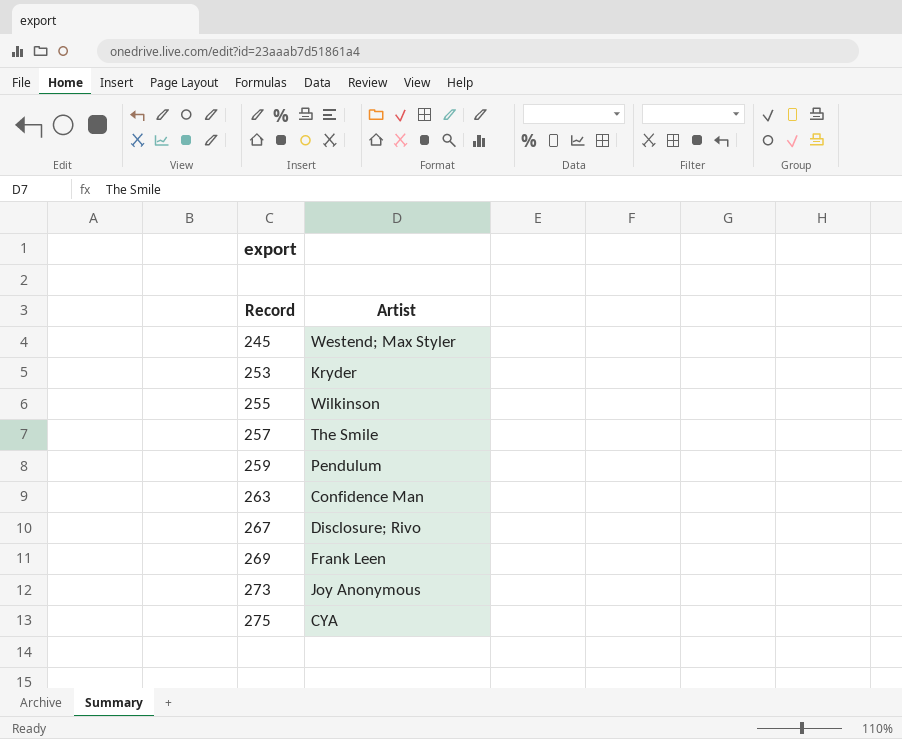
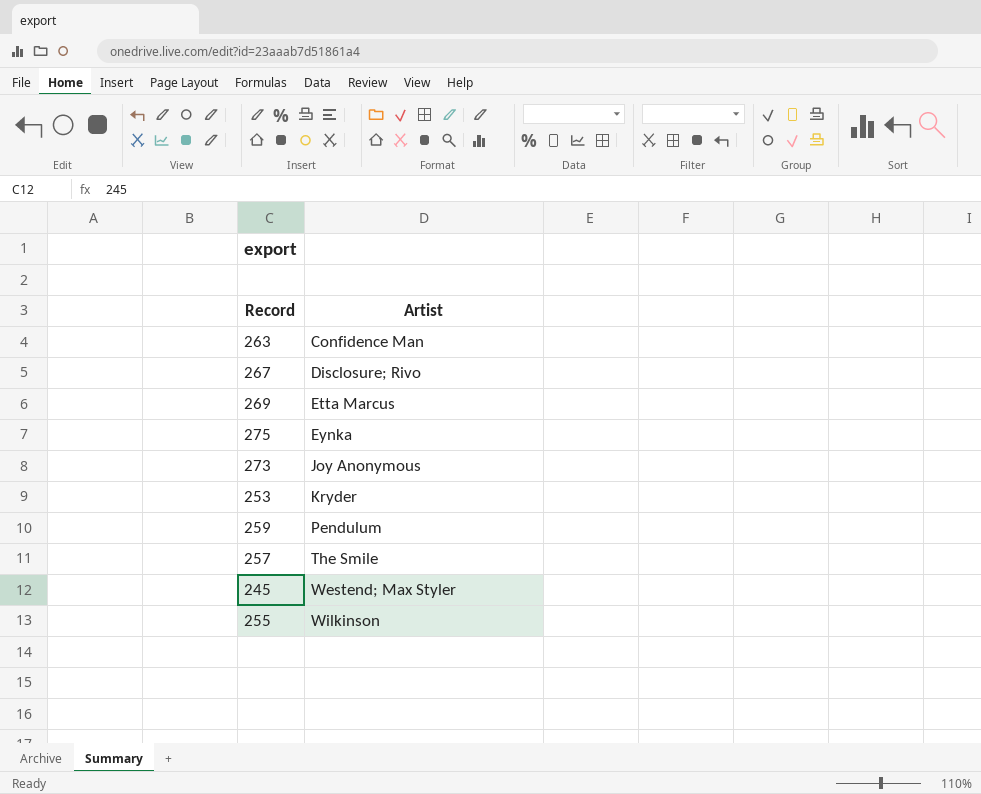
row order: Record ascending -> Artist ascending
269 | Artist: Frank Leen -> Etta Marcus
275 | Artist: CYA -> Eynka

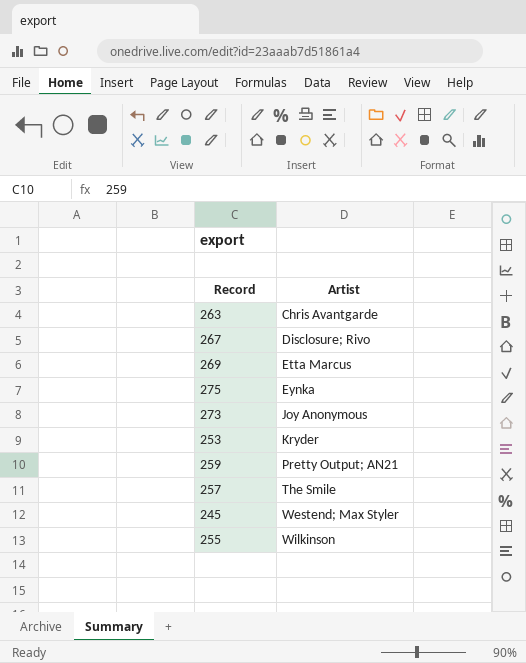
263 | Artist: Confidence Man -> Chris Avantgarde
259 | Artist: Pendulum -> Pretty Output; AN21

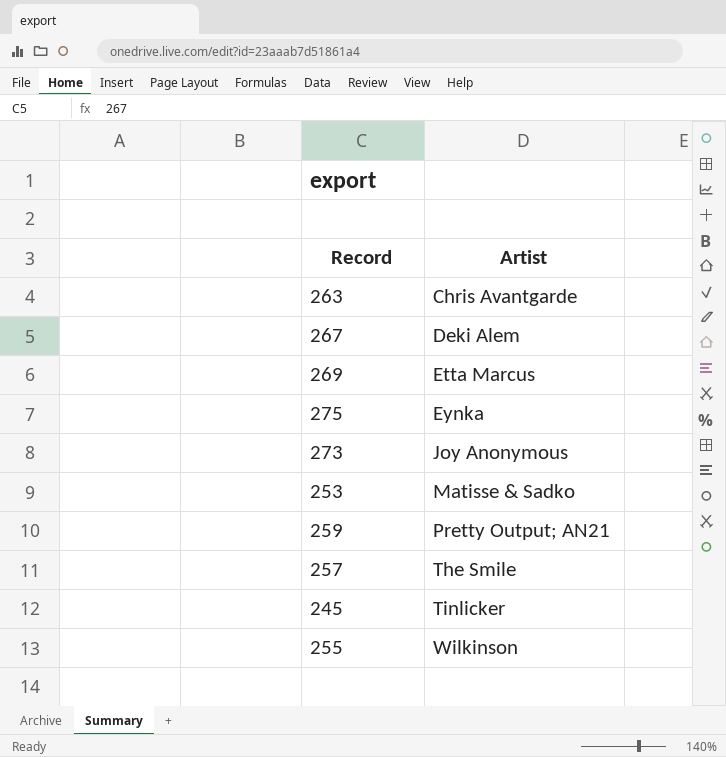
267 | Artist: Disclosure; Rivo -> Deki Alem
253 | Artist: Kryder -> Matisse & Sadko
245 | Artist: Westend; Max Styler -> Tinlicker

